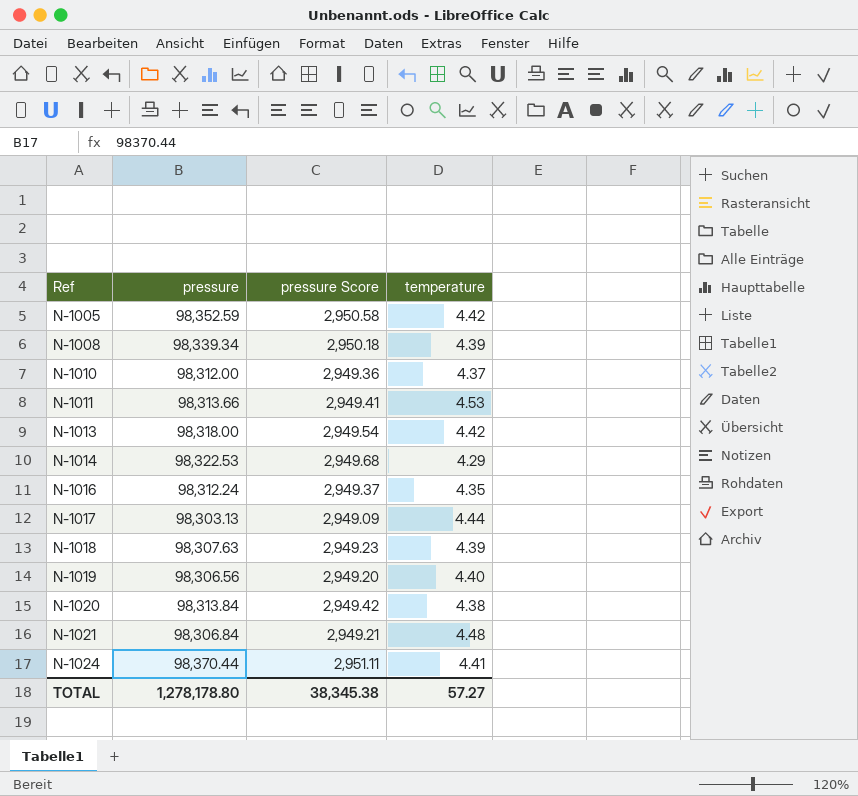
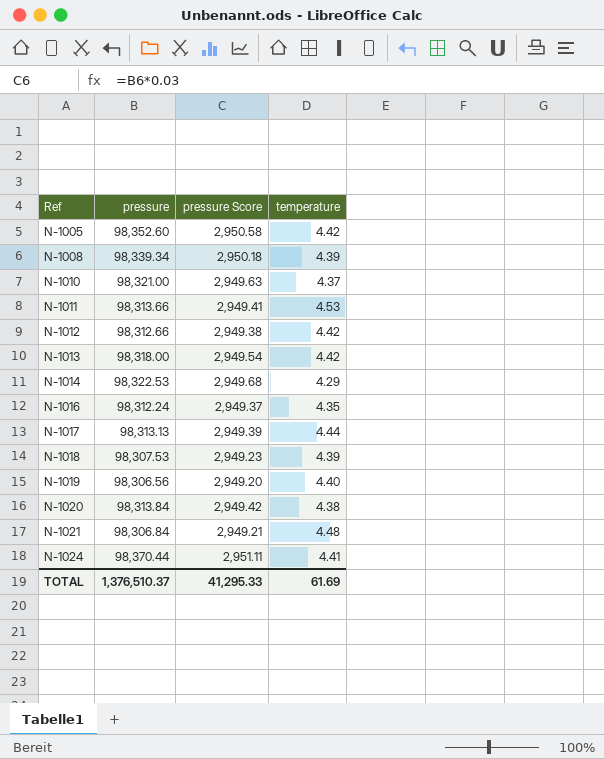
N-1005 | pressure: 98,352.59 -> 98,352.60
N-1010 | pressure: 98,312.00 -> 98,321.00
N-1010 | pressure Score: 2,949.36 -> 2,949.63
row N-1012: none -> 98,312.66 | 2,949.38 | 4.42
N-1017 | pressure: 98,303.13 -> 98,313.13
N-1017 | pressure Score: 2,949.09 -> 2,949.39
N-1018 | pressure: 98,307.63 -> 98,307.53
TOTAL | pressure: 1,278,178.80 -> 1,376,510.37
TOTAL | pressure Score: 38,345.38 -> 41,295.33
TOTAL | temperature: 57.27 -> 61.69

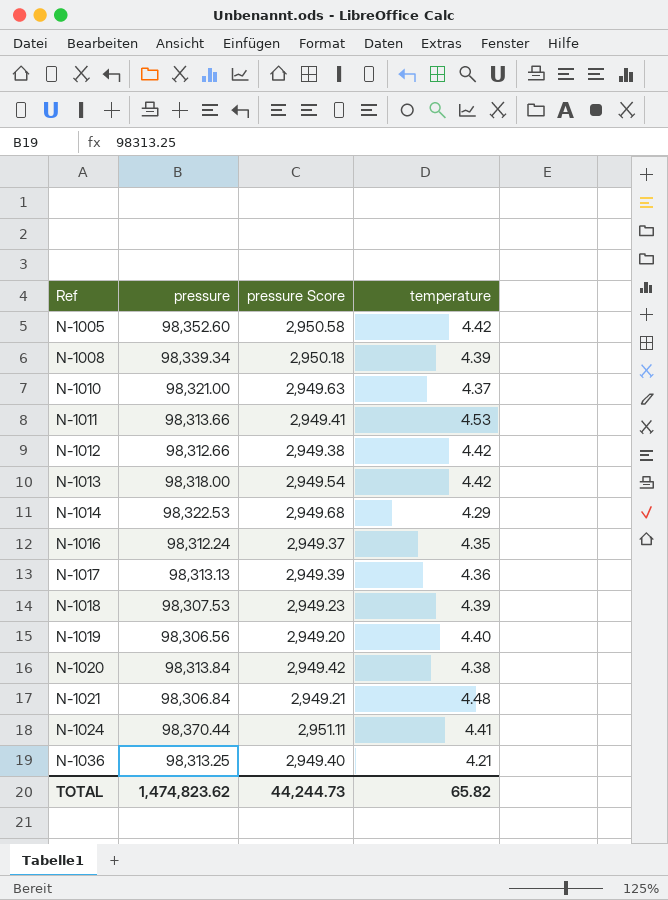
N-1017 | temperature: 4.44 -> 4.36
row N-1036: none -> 98,313.25 | 2,949.40 | 4.21
TOTAL | pressure: 1,376,510.37 -> 1,474,823.62
TOTAL | pressure Score: 41,295.33 -> 44,244.73
TOTAL | temperature: 61.69 -> 65.82

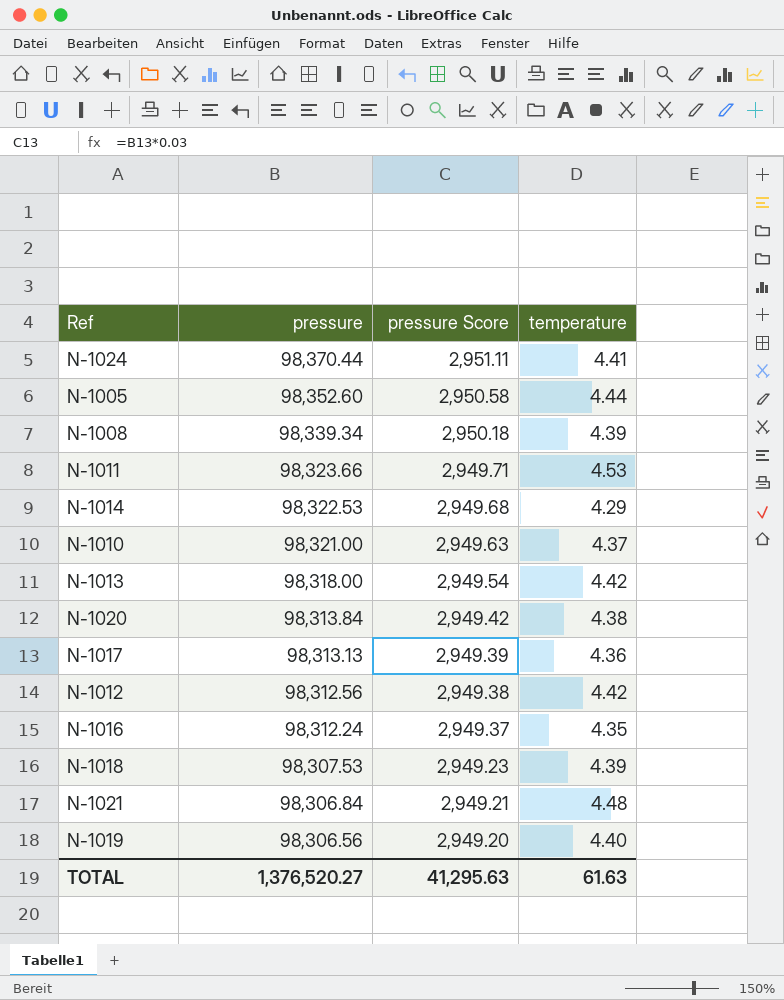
row order: Ref ascending -> pressure descending
row N-1036: 98,313.25 | 2,949.40 | 4.21 -> none
N-1005 | temperature: 4.42 -> 4.44
N-1011 | pressure: 98,313.66 -> 98,323.66
N-1011 | pressure Score: 2,949.41 -> 2,949.71
N-1012 | pressure: 98,312.66 -> 98,312.56
TOTAL | pressure: 1,474,823.62 -> 1,376,520.27
TOTAL | pressure Score: 44,244.73 -> 41,295.63
TOTAL | temperature: 65.82 -> 61.63

